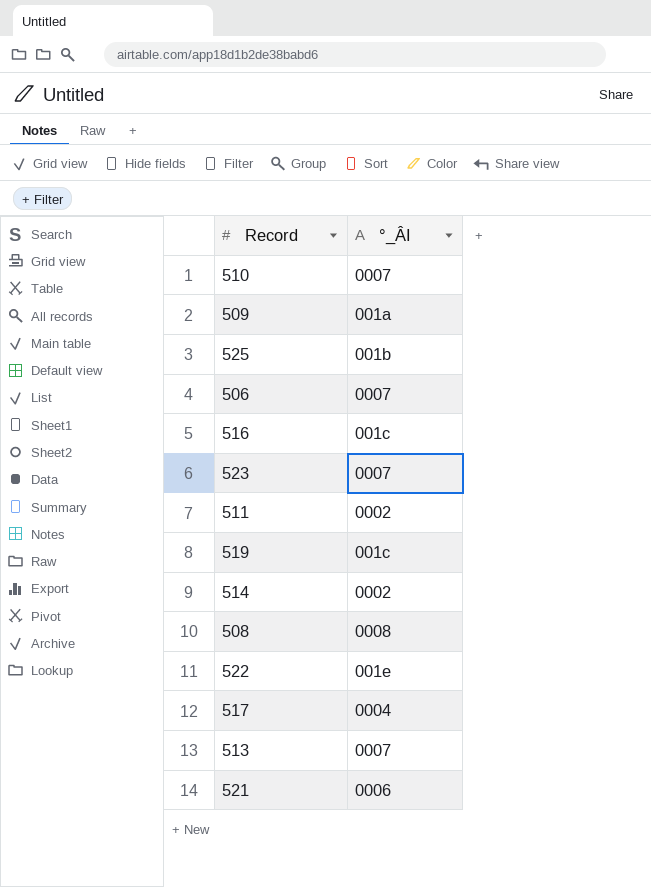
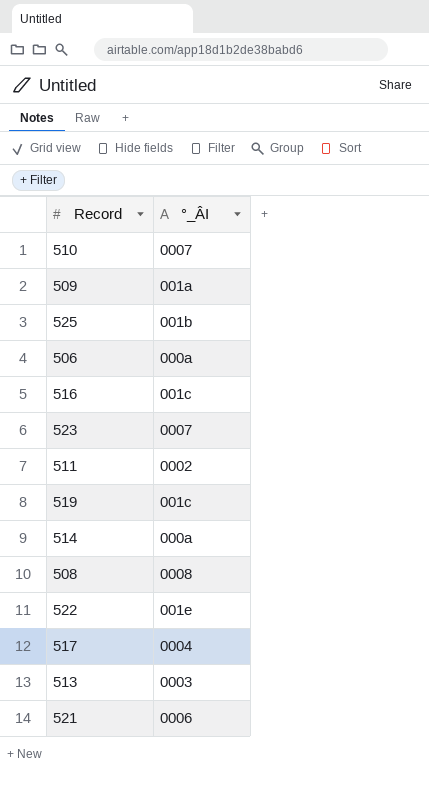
506 | °_ÂI: 0007 -> 000a
514 | °_ÂI: 0002 -> 000a
513 | °_ÂI: 0007 -> 0003

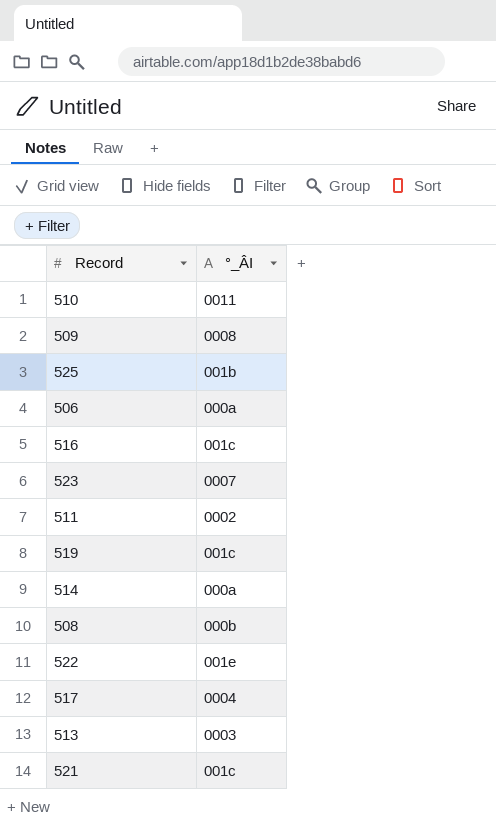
510 | °_ÂI: 0007 -> 0011
509 | °_ÂI: 001a -> 0008
508 | °_ÂI: 0008 -> 000b
521 | °_ÂI: 0006 -> 001c

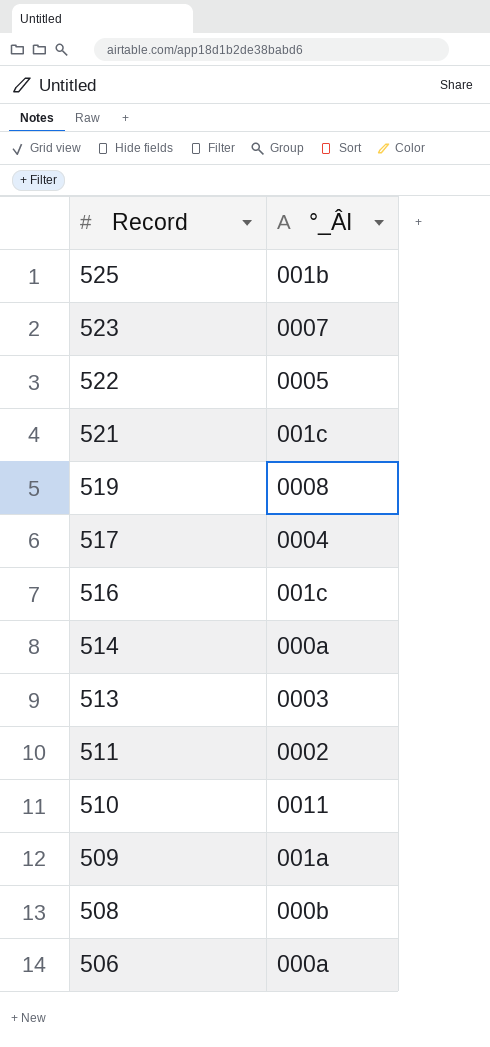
row order: none -> Record descending
522 | °_ÂI: 001e -> 0005
519 | °_ÂI: 001c -> 0008
509 | °_ÂI: 0008 -> 001a

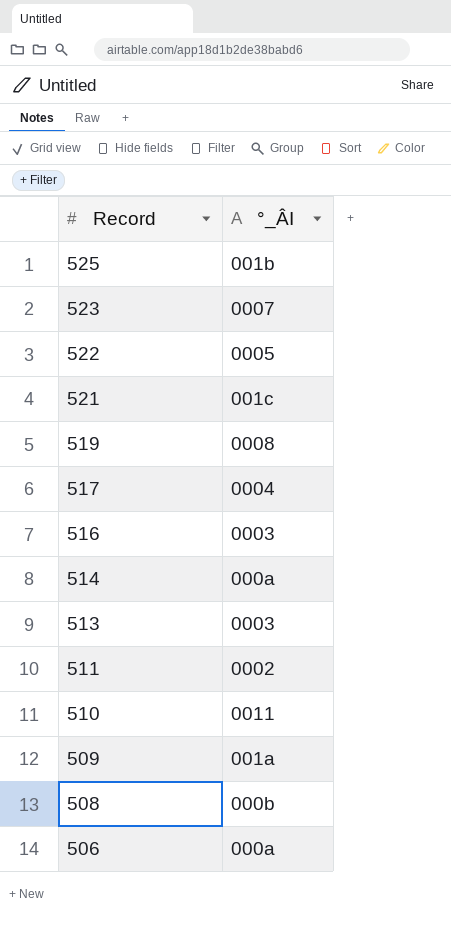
516 | °_ÂI: 001c -> 0003

